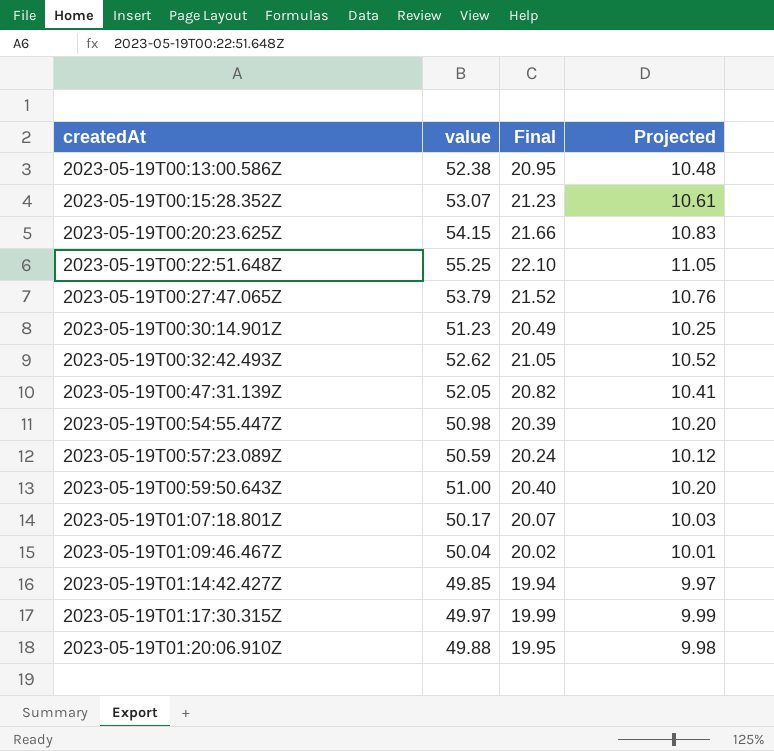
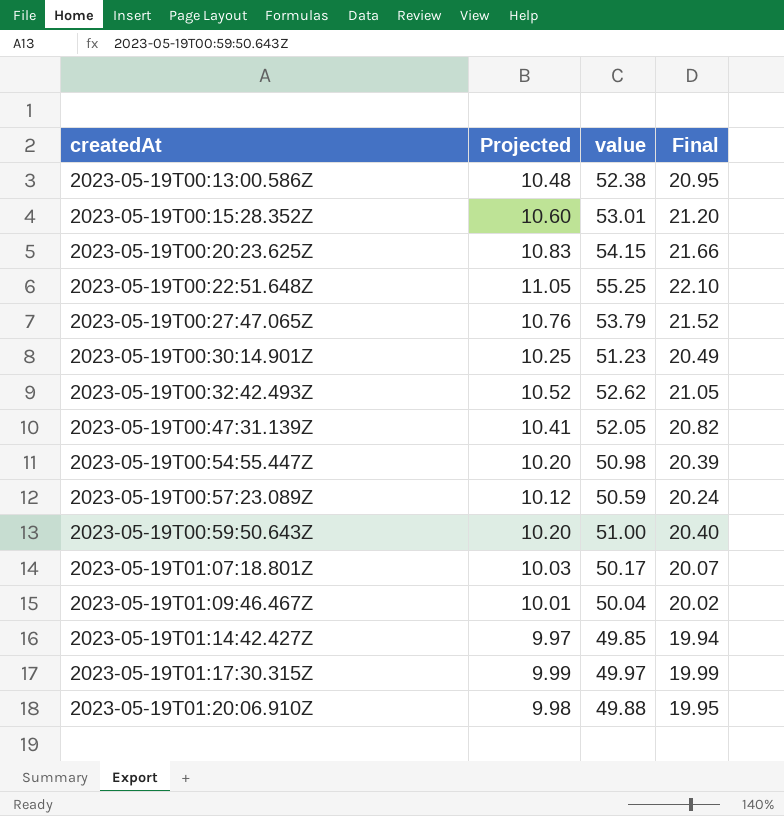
column Projected | position: 4 -> 2
2023-05-19T00:15:28.352Z | Projected: 10.61 -> 10.60
2023-05-19T00:15:28.352Z | value: 53.07 -> 53.01
2023-05-19T00:15:28.352Z | Final: 21.23 -> 21.20

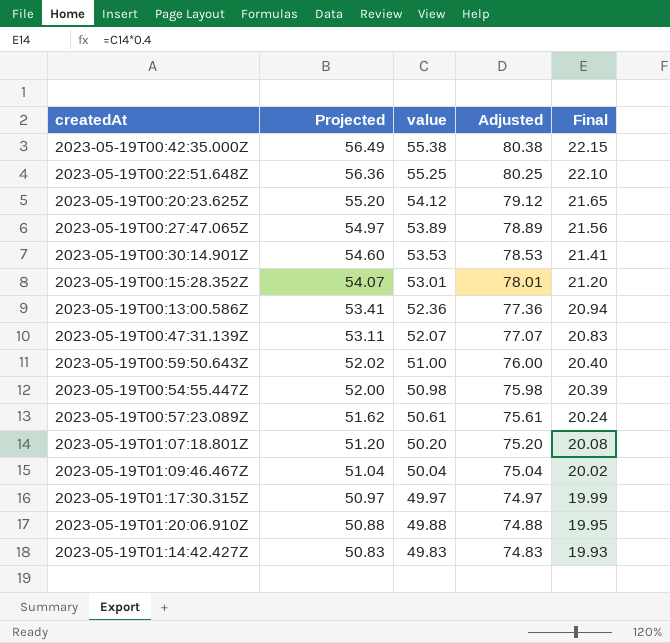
row order: createdAt ascending -> Projected descending
column Projected | formula: [value] * 0.2 -> [value] * 1.02
column Adjusted | formula: none -> [value] + 25
row 2023-05-19T00:32:42.493Z: 10.52 | 52.62 | 21.05 -> none
row 2023-05-19T00:42:35.000Z: none -> 56.49 | 55.38 | 80.38 | 22.15
2023-05-19T00:20:23.625Z | value: 54.15 -> 54.12
2023-05-19T00:20:23.625Z | Final: 21.66 -> 21.65
2023-05-19T00:27:47.065Z | value: 53.79 -> 53.89
2023-05-19T00:27:47.065Z | Final: 21.52 -> 21.56
2023-05-19T00:30:14.901Z | value: 51.23 -> 53.53
2023-05-19T00:30:14.901Z | Final: 20.49 -> 21.41
2023-05-19T00:13:00.586Z | value: 52.38 -> 52.36
2023-05-19T00:13:00.586Z | Final: 20.95 -> 20.94
2023-05-19T00:47:31.139Z | value: 52.05 -> 52.07
2023-05-19T00:47:31.139Z | Final: 20.82 -> 20.83
2023-05-19T00:57:23.089Z | value: 50.59 -> 50.61
2023-05-19T01:07:18.801Z | value: 50.17 -> 50.20
2023-05-19T01:07:18.801Z | Final: 20.07 -> 20.08
2023-05-19T01:14:42.427Z | value: 49.85 -> 49.83
2023-05-19T01:14:42.427Z | Final: 19.94 -> 19.93

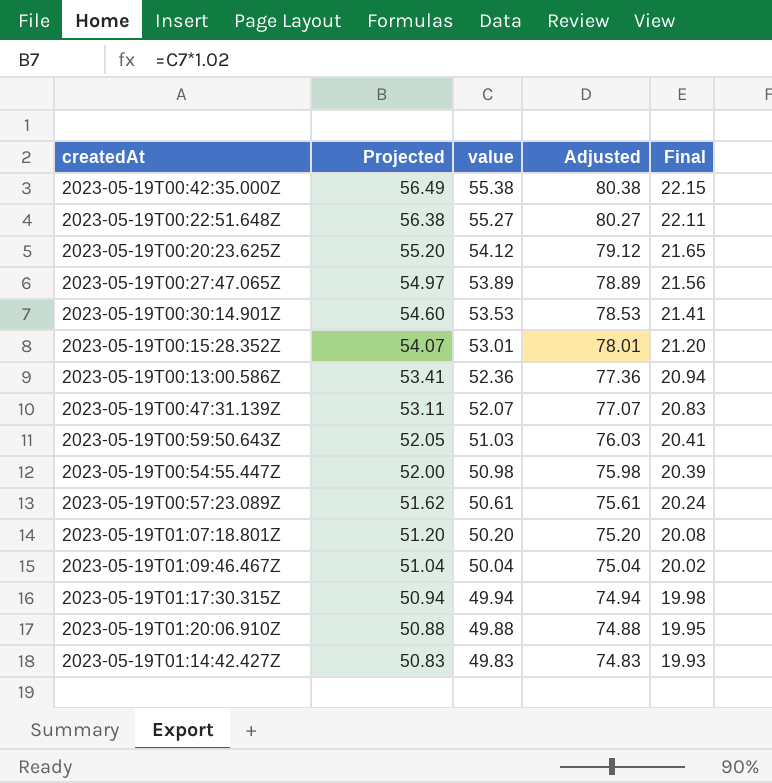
2023-05-19T00:22:51.648Z | Projected: 56.36 -> 56.38
2023-05-19T00:22:51.648Z | value: 55.25 -> 55.27
2023-05-19T00:22:51.648Z | Adjusted: 80.25 -> 80.27
2023-05-19T00:22:51.648Z | Final: 22.10 -> 22.11
2023-05-19T00:59:50.643Z | Projected: 52.02 -> 52.05
2023-05-19T00:59:50.643Z | value: 51.00 -> 51.03
2023-05-19T00:59:50.643Z | Adjusted: 76.00 -> 76.03
2023-05-19T00:59:50.643Z | Final: 20.40 -> 20.41
2023-05-19T01:17:30.315Z | Projected: 50.97 -> 50.94
2023-05-19T01:17:30.315Z | value: 49.97 -> 49.94
2023-05-19T01:17:30.315Z | Adjusted: 74.97 -> 74.94
2023-05-19T01:17:30.315Z | Final: 19.99 -> 19.98

